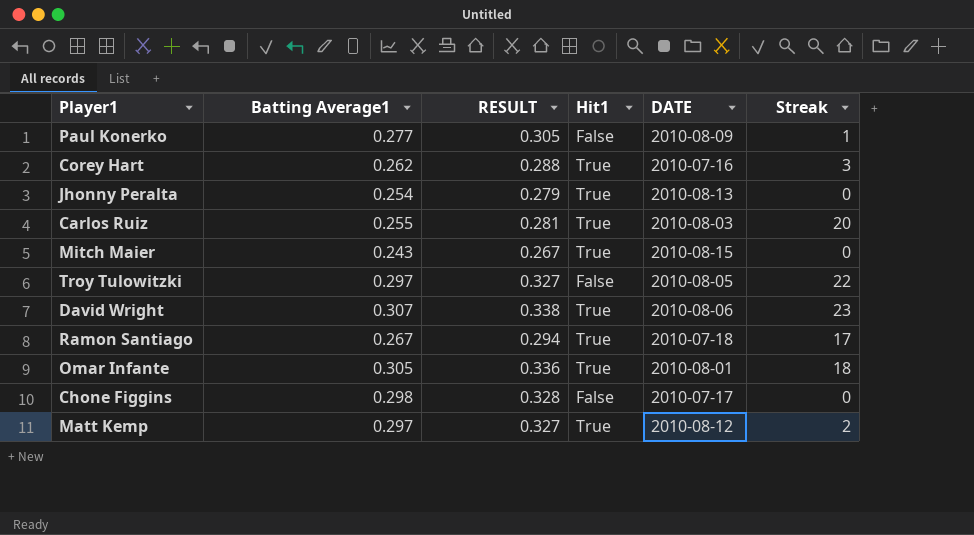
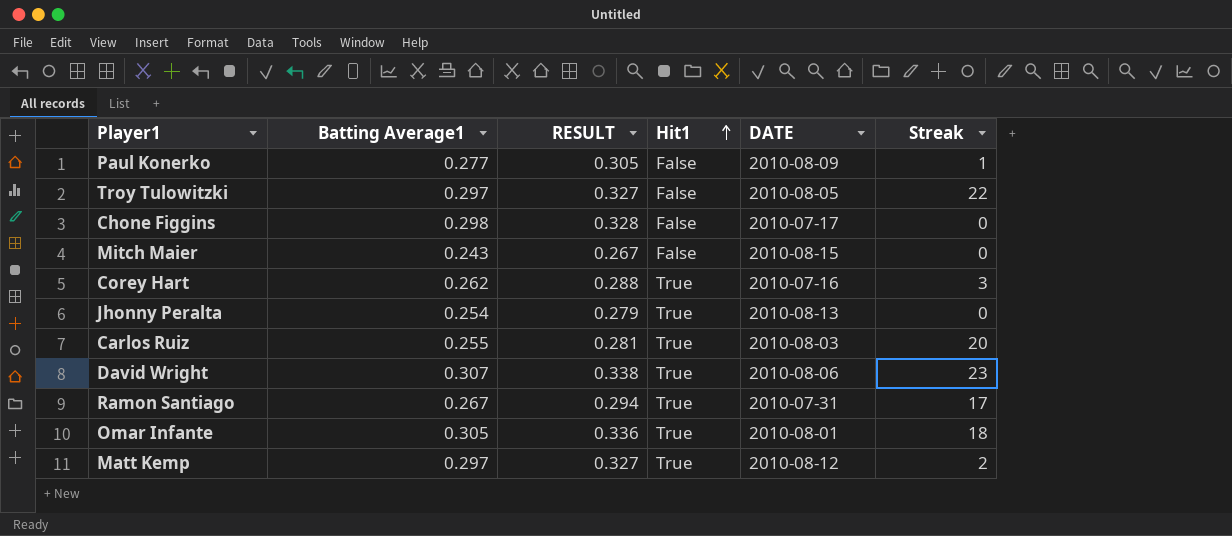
row order: none -> Hit1 ascending
Mitch Maier | Hit1: True -> False
Ramon Santiago | DATE: 2010-07-18 -> 2010-07-31

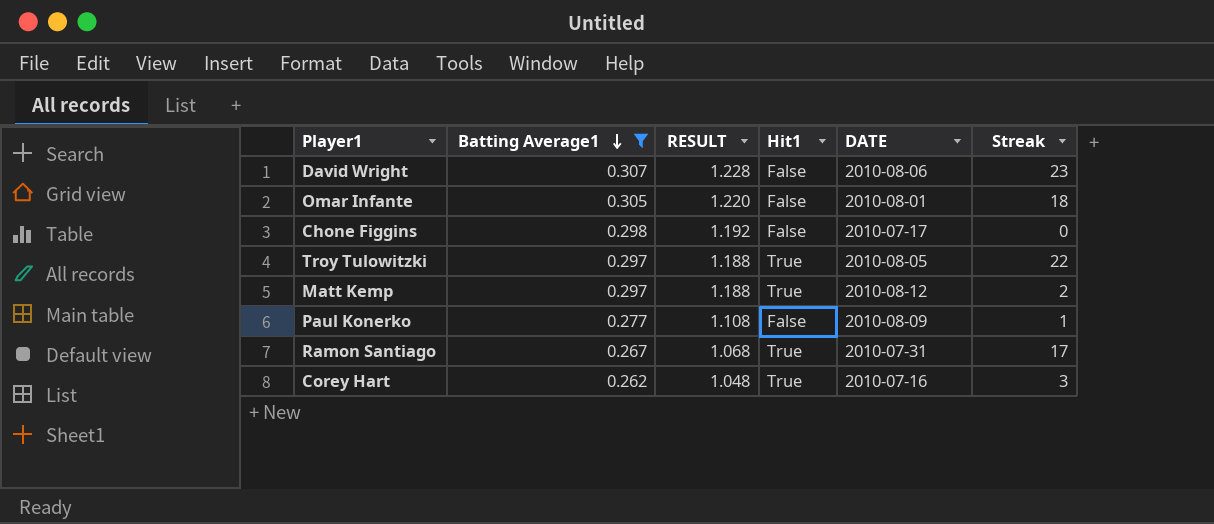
filter: none -> Batting Average1 >= 0.262
row order: Hit1 ascending -> Batting Average1 descending
column RESULT | formula: [Batting Average1] * 1.1 -> [Batting Average1] * 4
David Wright | Hit1: True -> False
Omar Infante | Hit1: True -> False
Troy Tulowitzki | Hit1: False -> True

